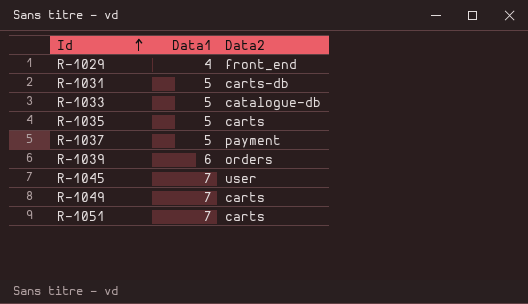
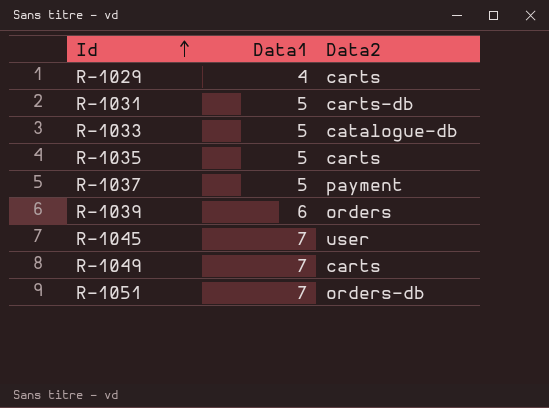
R-1029 | Data2: front_end -> carts
R-1051 | Data2: carts -> orders-db

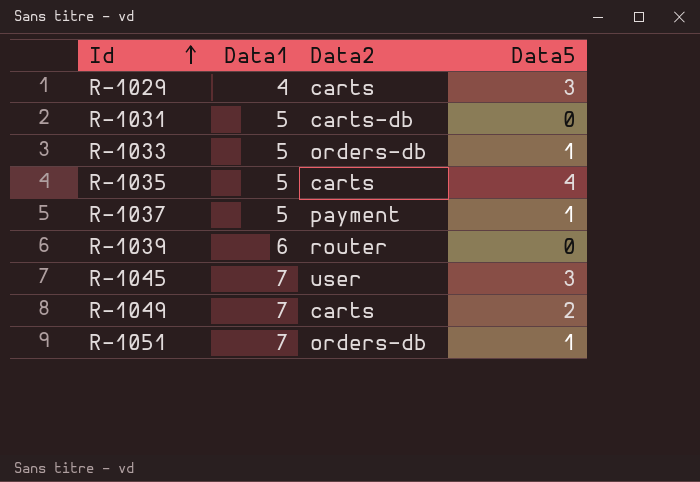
column Data5 | position: none -> 4
R-1033 | Data2: catalogue-db -> orders-db
R-1039 | Data2: orders -> router

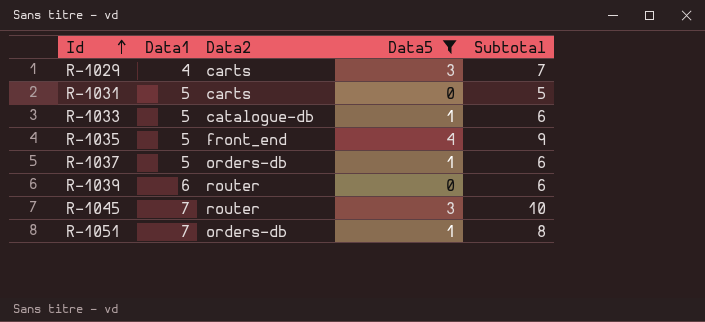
filter: none -> Data5 != 2
column Subtotal | formula: none -> [Data1] + [Data5]
R-1031 | Data2: carts-db -> carts
R-1033 | Data2: orders-db -> catalogue-db
R-1035 | Data2: carts -> front_end
R-1037 | Data2: payment -> orders-db
R-1045 | Data2: user -> router

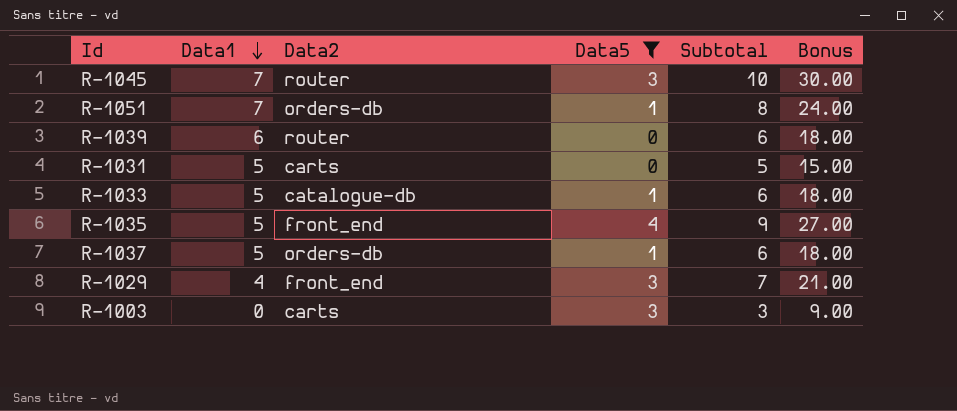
row order: Id ascending -> Data1 descending
column Bonus | formula: none -> [Subtotal] * 3
R-1029 | Data2: carts -> front_end
row R-1003: none -> 0 | carts | 3 | 3 | 9.00

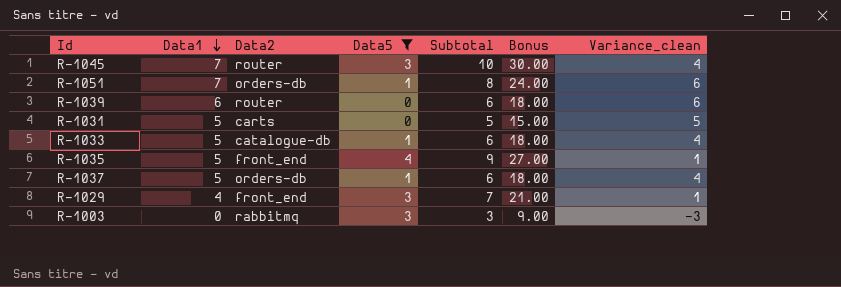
column Variance_clean | formula: none -> [Data1] - [Data5]
R-1003 | Data2: carts -> rabbitmq

